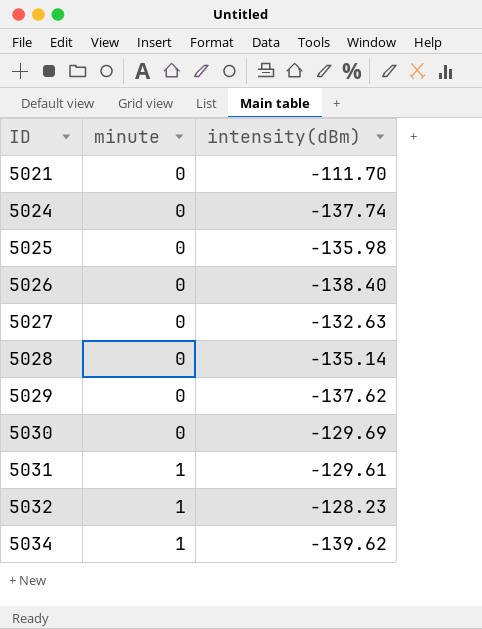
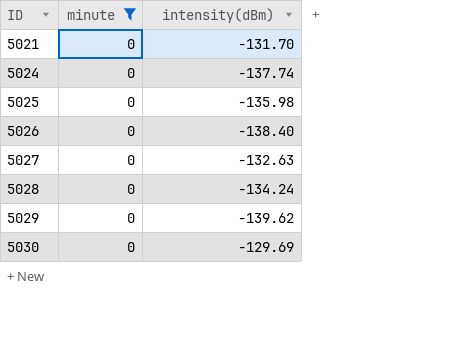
filter: none -> minute = 0
5021 | intensity(dBm): -111.70 -> -131.70
5028 | intensity(dBm): -135.14 -> -134.24
5029 | intensity(dBm): -137.62 -> -139.62

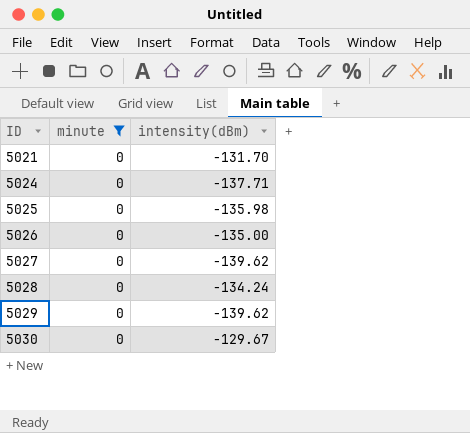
5024 | intensity(dBm): -137.74 -> -137.71
5026 | intensity(dBm): -138.40 -> -135.00
5027 | intensity(dBm): -132.63 -> -139.62
5030 | intensity(dBm): -129.69 -> -129.67

